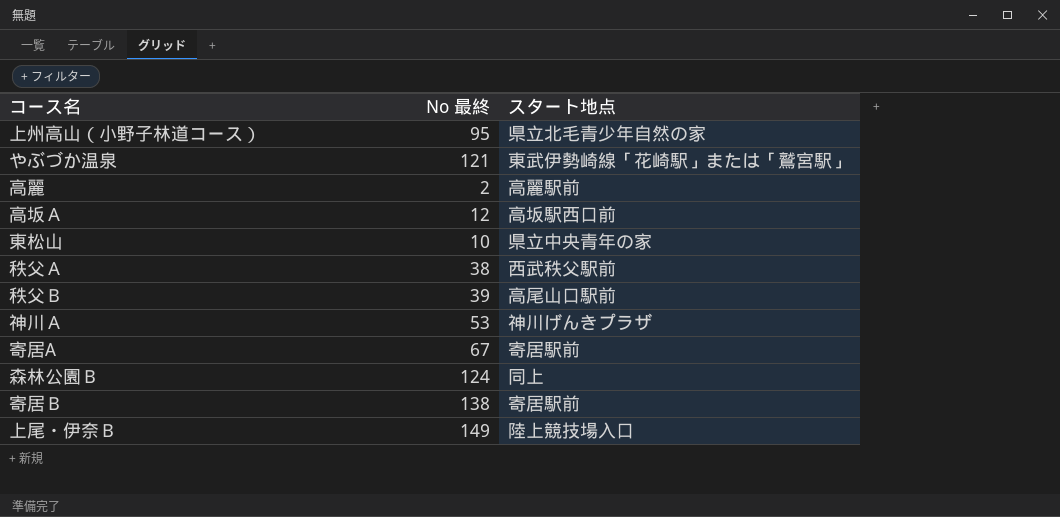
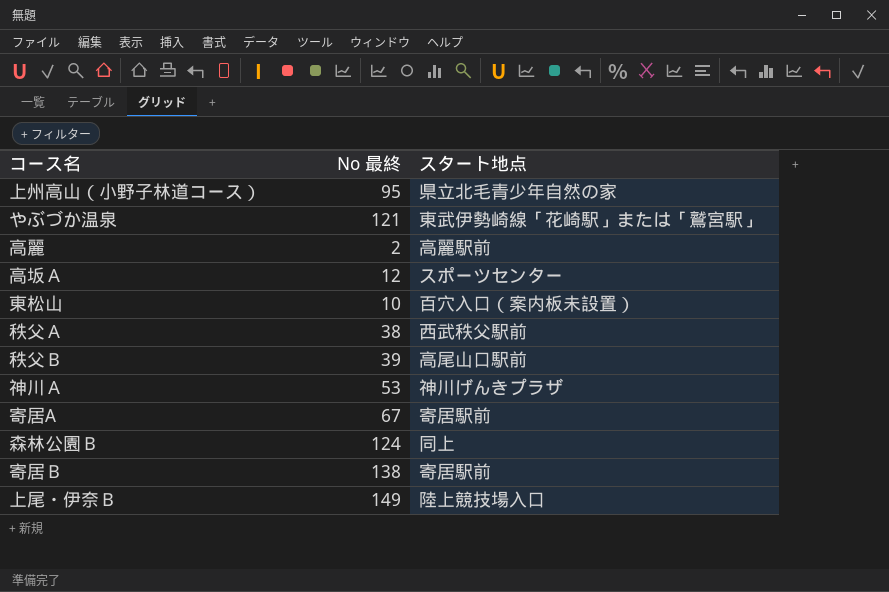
高坂Ａ | スタート地点: 高坂駅西口前 -> スポーツセンター
東松山 | スタート地点: 県立中央青年の家 -> 百穴入口（案内板未設置）

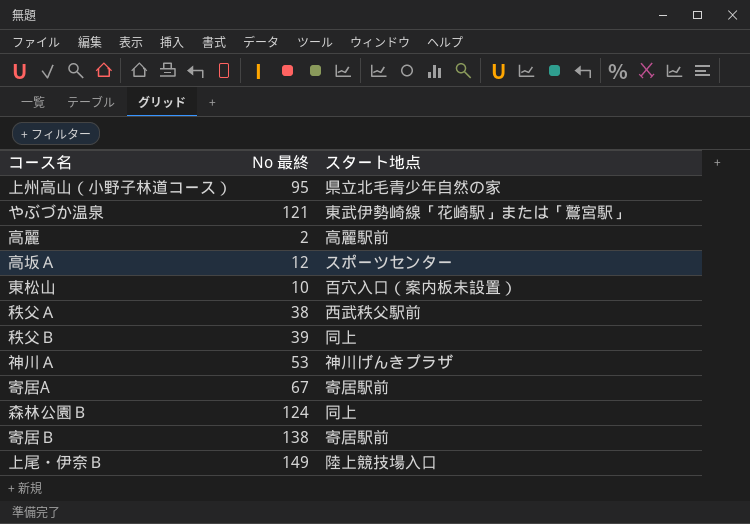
秩父Ｂ | スタート地点: 高尾山口駅前 -> 同上

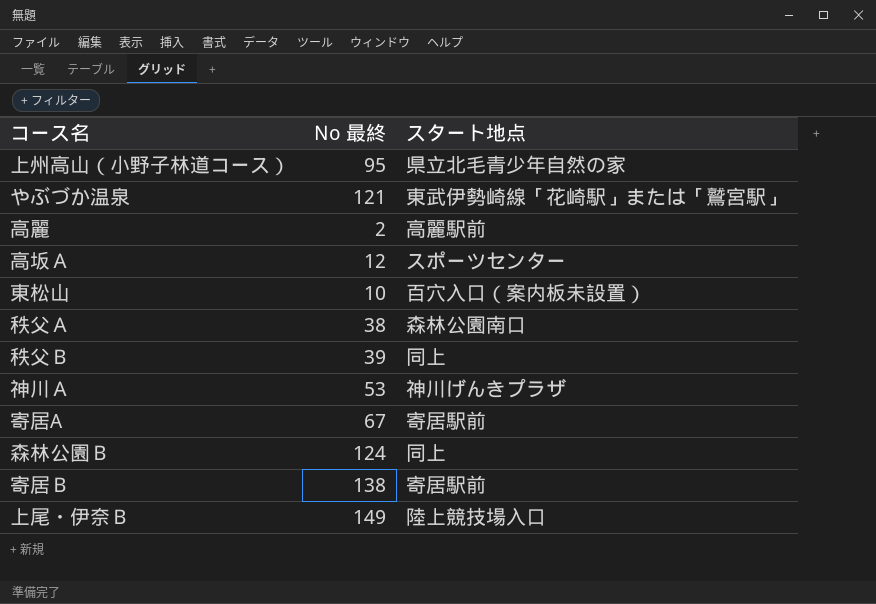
秩父Ａ | スタート地点: 西武秩父駅前 -> 森林公園南口

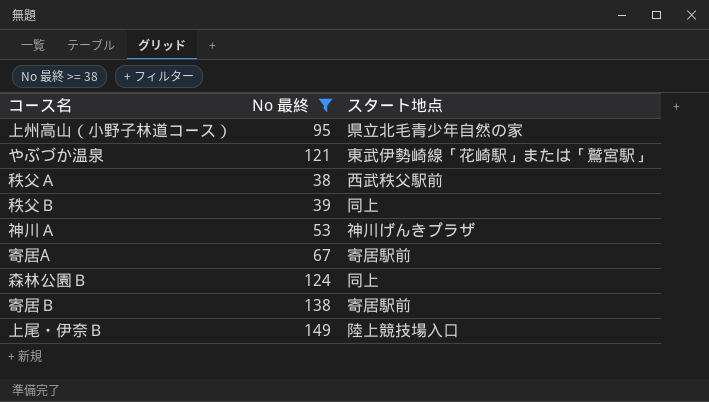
filter: none -> No 最終 >= 38
秩父Ａ | スタート地点: 森林公園南口 -> 西武秩父駅前

